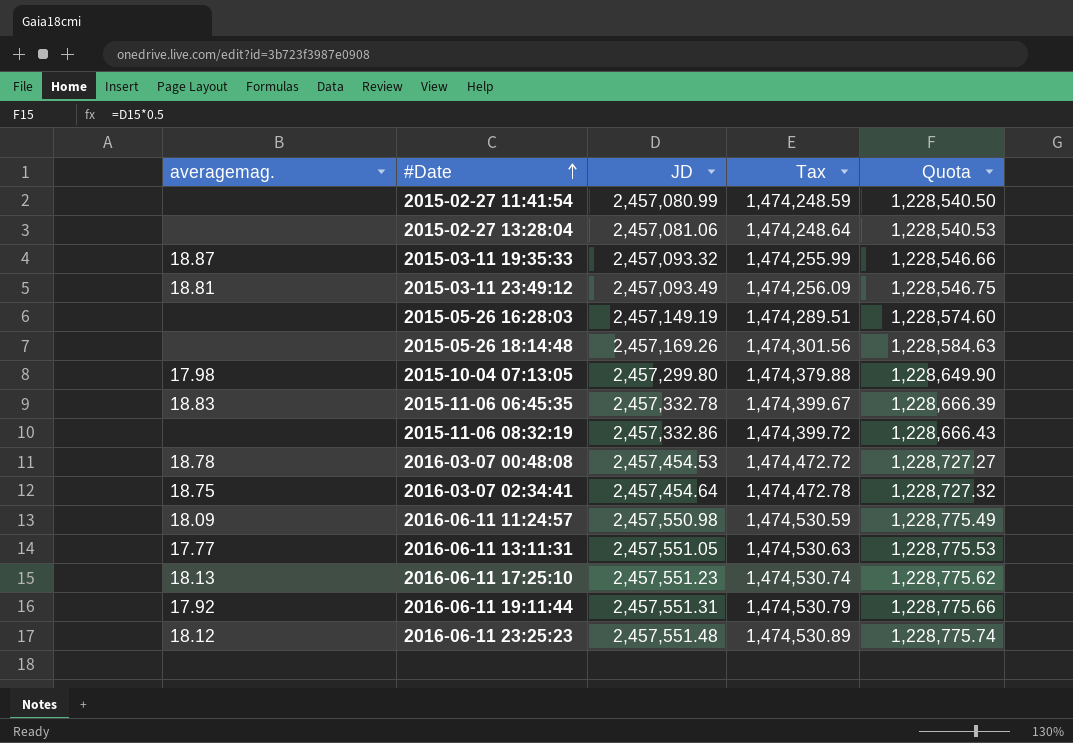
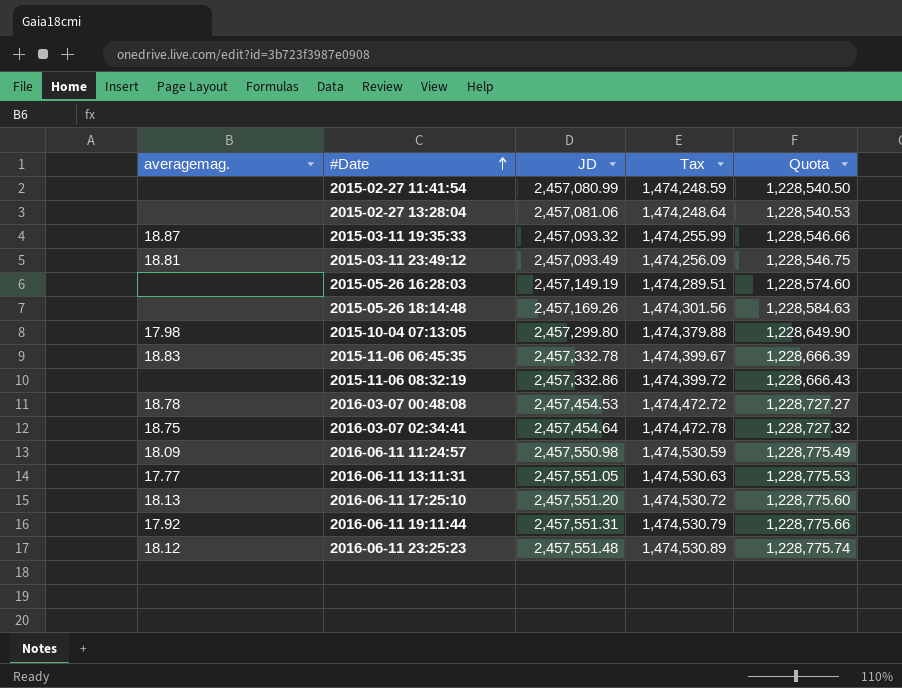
2016-06-11 17:25:10 | JD: 2,457,551.23 -> 2,457,551.20
2016-06-11 17:25:10 | Tax: 1,474,530.74 -> 1,474,530.72
2016-06-11 17:25:10 | Quota: 1,228,775.62 -> 1,228,775.60

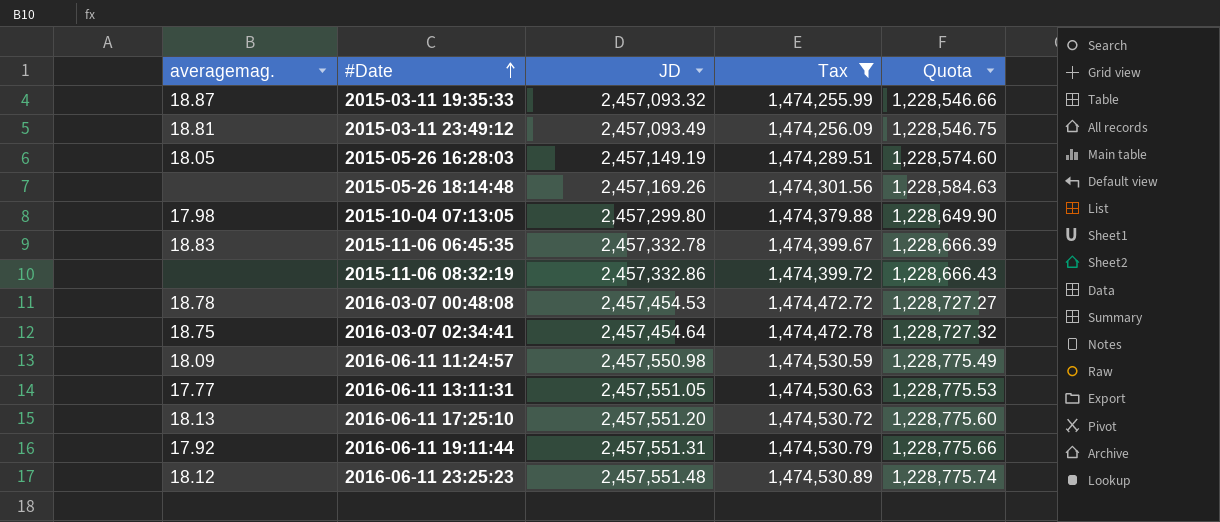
filter: none -> Tax >= 1,474,255.99
2015-05-26 16:28:03 | averagemag.: none -> 18.05

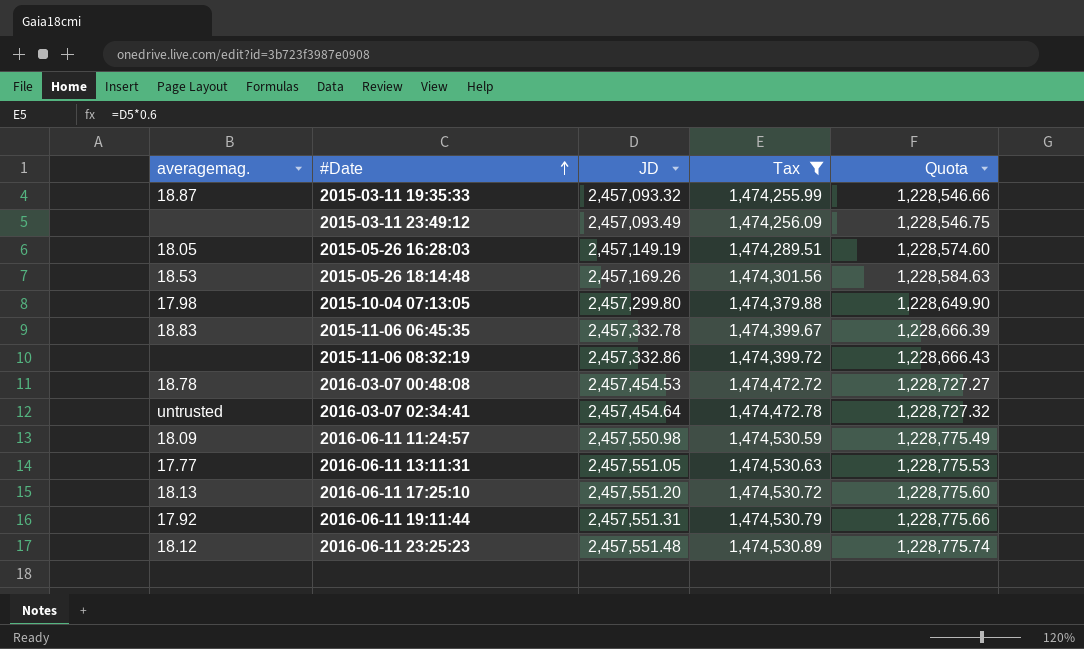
2015-03-11 23:49:12 | averagemag.: 18.81 -> none
2015-05-26 18:14:48 | averagemag.: none -> 18.53
2016-03-07 02:34:41 | averagemag.: 18.75 -> untrusted

